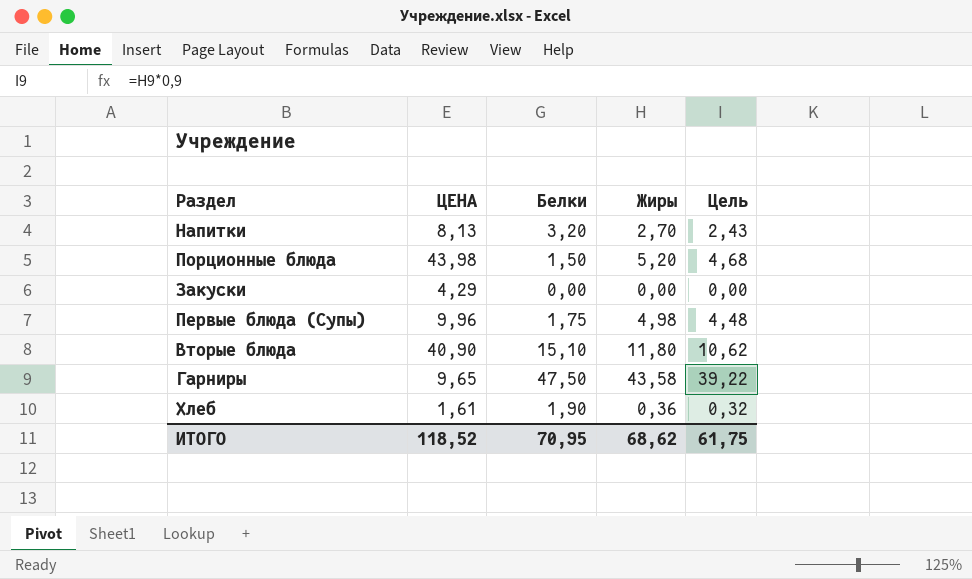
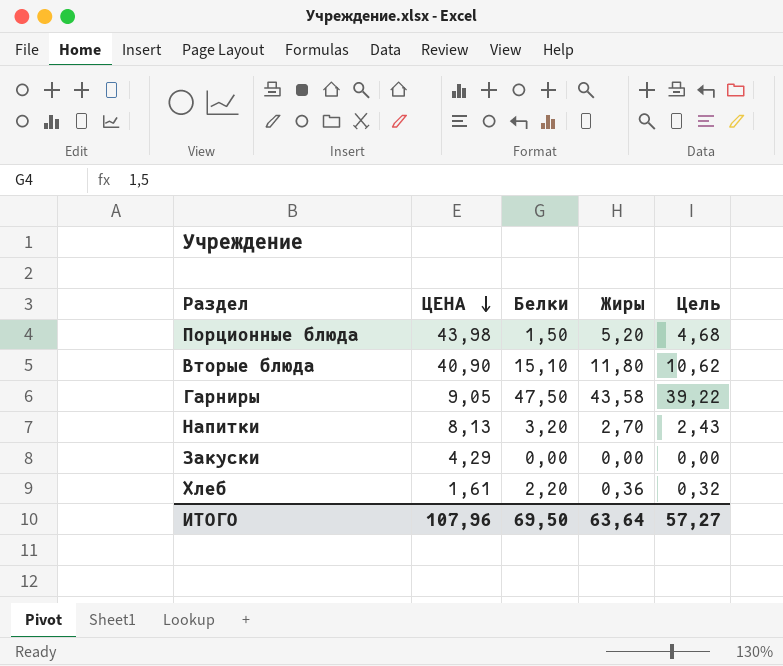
row order: none -> ЦЕНА descending
row Первые блюда (Супы): 9,96 | 1,75 | 4,98 | 4,48 -> none
Гарниры | ЦЕНА: 9,65 -> 9,05
Хлеб | Белки: 1,90 -> 2,20
ИТОГО | ЦЕНА: 118,52 -> 107,96
ИТОГО | Белки: 70,95 -> 69,50
ИТОГО | Жиры: 68,62 -> 63,64
ИТОГО | Цель: 61,75 -> 57,27

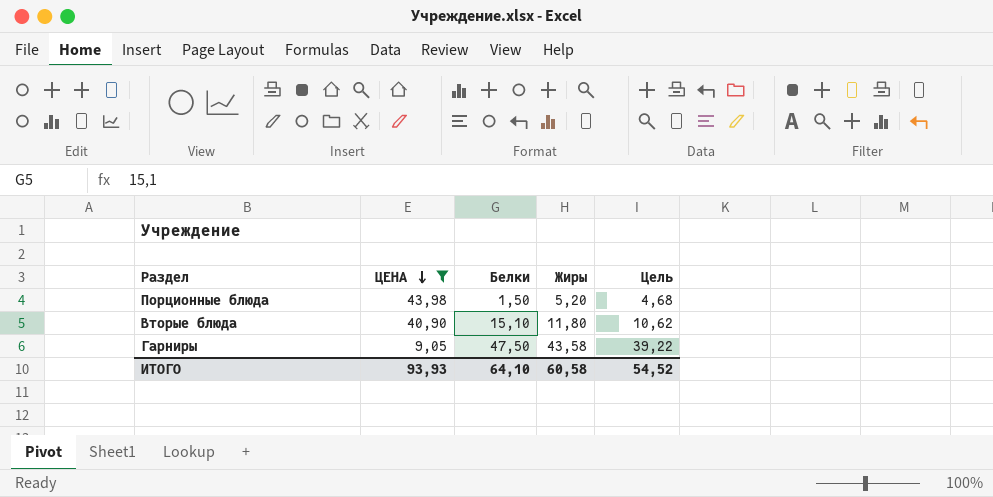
filter: none -> ЦЕНА >= 9,05
ИТОГО | ЦЕНА: 107,96 -> 93,93
ИТОГО | Белки: 69,50 -> 64,10
ИТОГО | Жиры: 63,64 -> 60,58
ИТОГО | Цель: 57,27 -> 54,52

